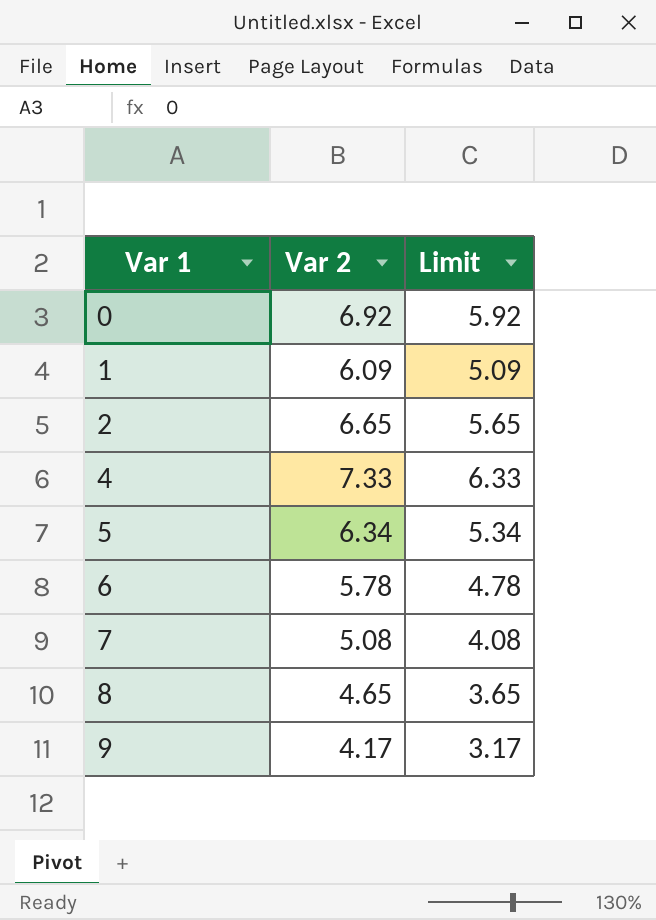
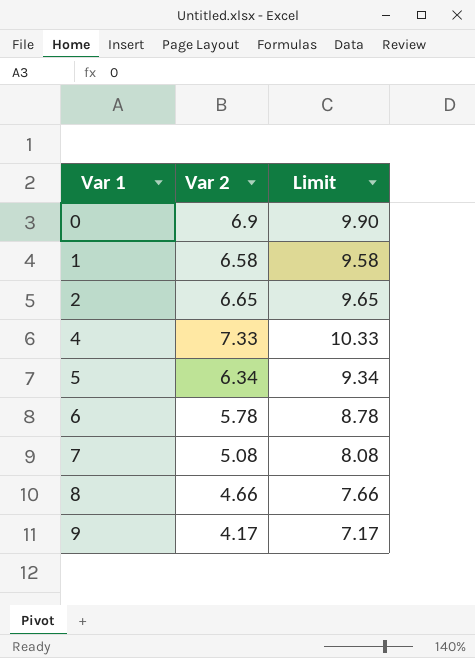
column Limit | formula: [Var 2] - 1 -> [Var 2] + 3
0 | Var 2: 6.92 -> 6.9
1 | Var 2: 6.09 -> 6.58
8 | Var 2: 4.65 -> 4.66

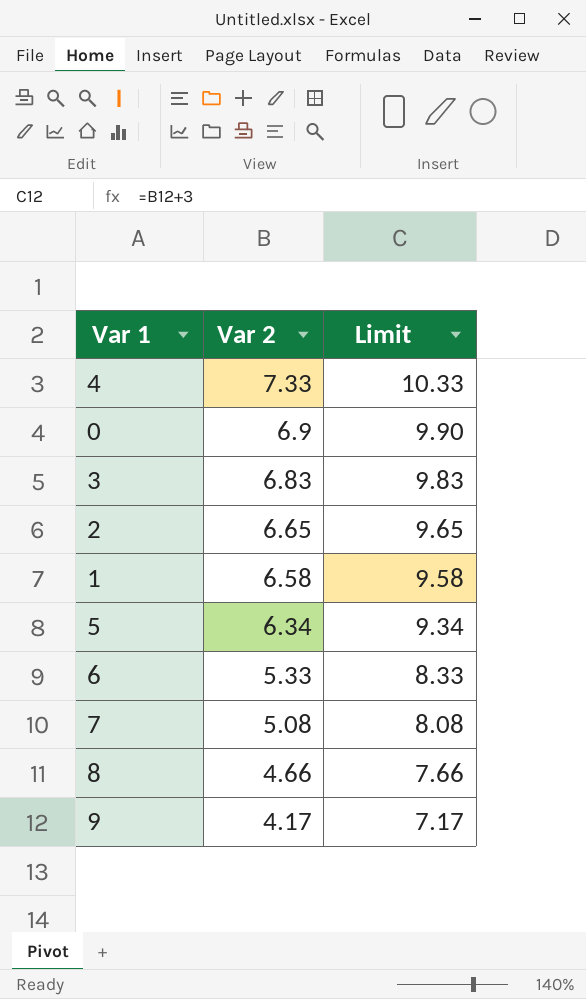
row order: Var 1 ascending -> Var 2 descending
row 3: none -> 6.83 | 9.83
6 | Var 2: 5.78 -> 5.33
6 | Limit: 8.78 -> 8.33

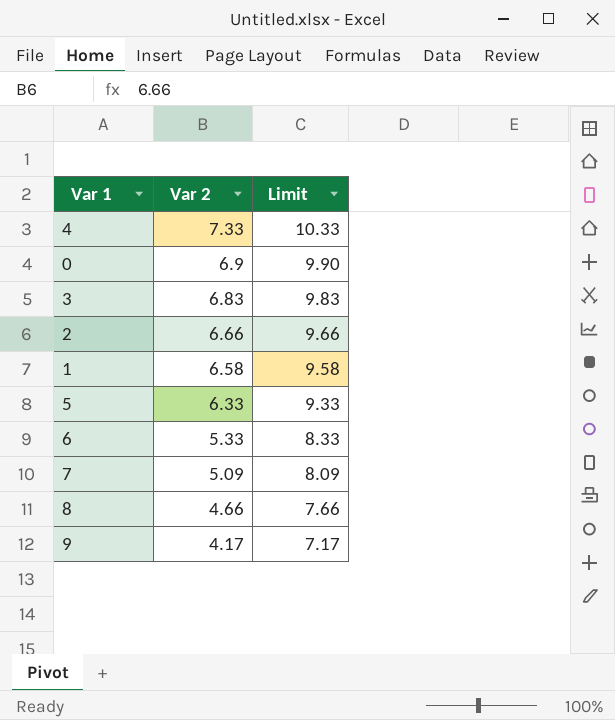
2 | Var 2: 6.65 -> 6.66
2 | Limit: 9.65 -> 9.66
5 | Var 2: 6.34 -> 6.33
5 | Limit: 9.34 -> 9.33
7 | Var 2: 5.08 -> 5.09
7 | Limit: 8.08 -> 8.09

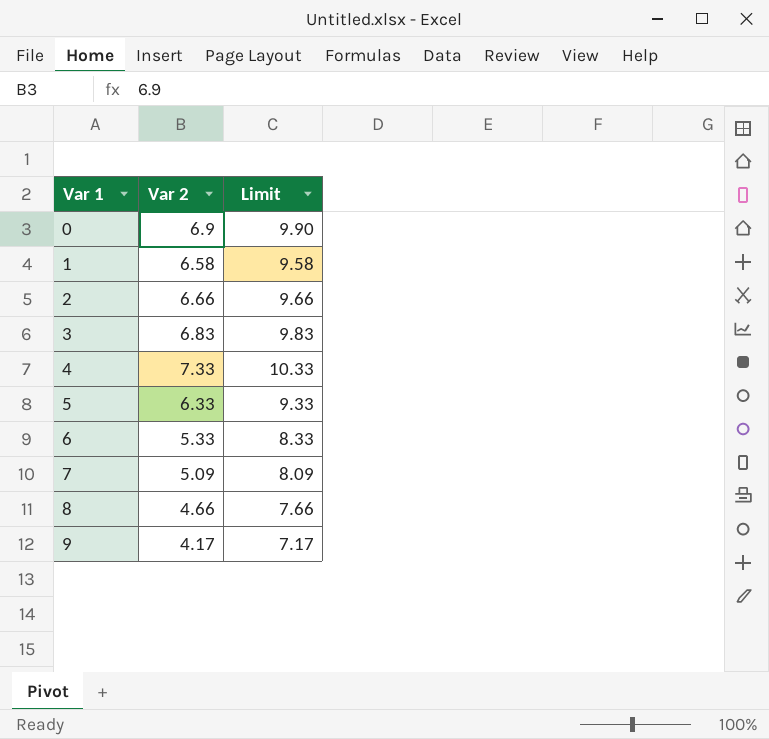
row order: Var 2 descending -> Var 1 ascending

